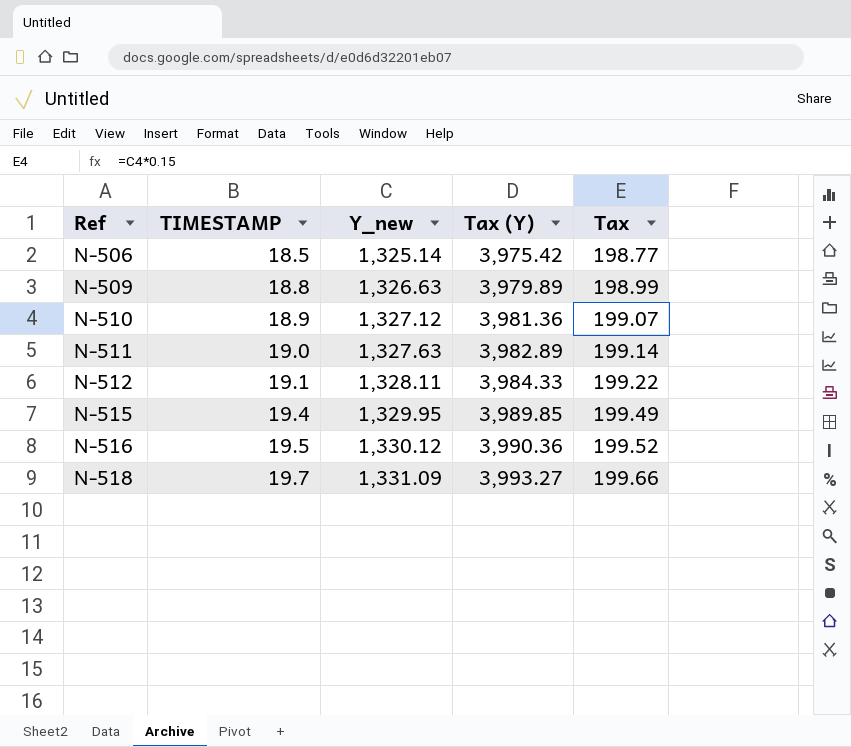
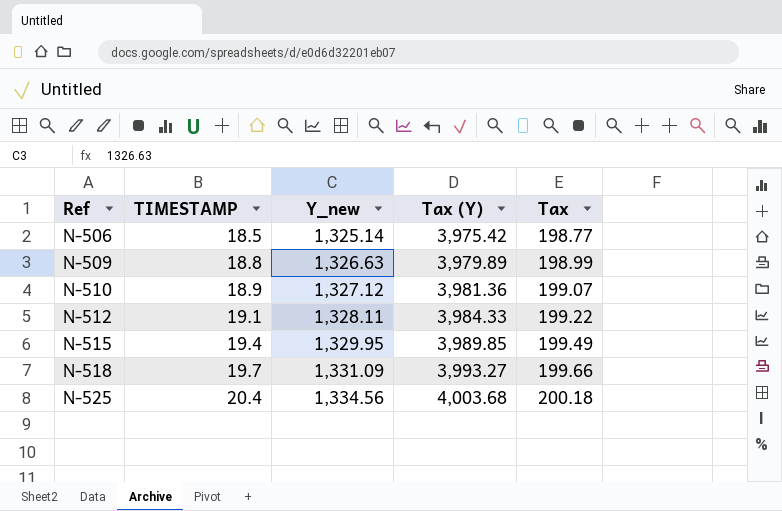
row N-511: 19.0 | 1,327.63 | 3,982.89 | 199.14 -> none
row N-516: 19.5 | 1,330.12 | 3,990.36 | 199.52 -> none
row N-525: none -> 20.4 | 1,334.56 | 4,003.68 | 200.18

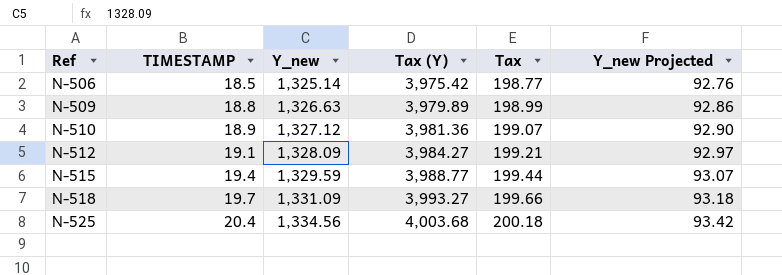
column Y_new Projected | formula: none -> [Y_new] * 0.07
N-512 | Y_new: 1,328.11 -> 1,328.09
N-512 | Tax (Y): 3,984.33 -> 3,984.27
N-512 | Tax: 199.22 -> 199.21
N-515 | Y_new: 1,329.95 -> 1,329.59
N-515 | Tax (Y): 3,989.85 -> 3,988.77
N-515 | Tax: 199.49 -> 199.44

